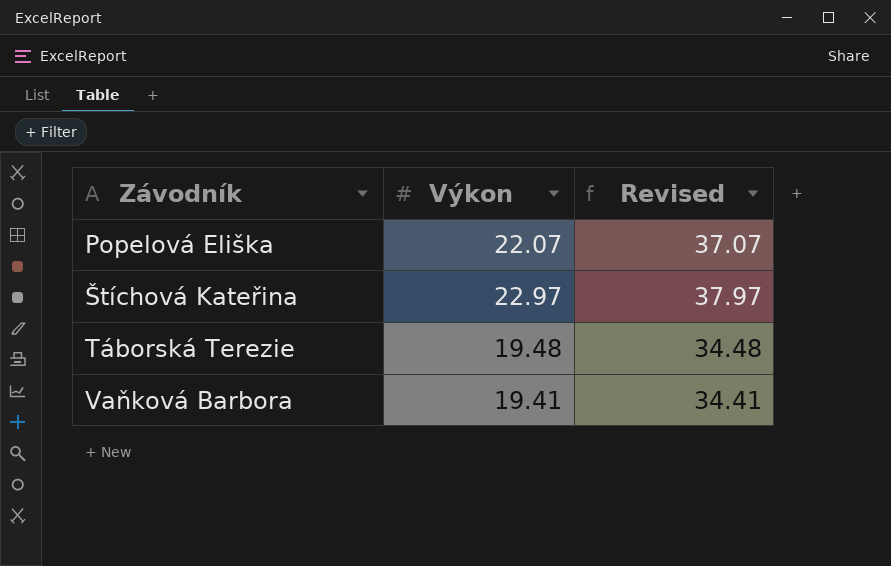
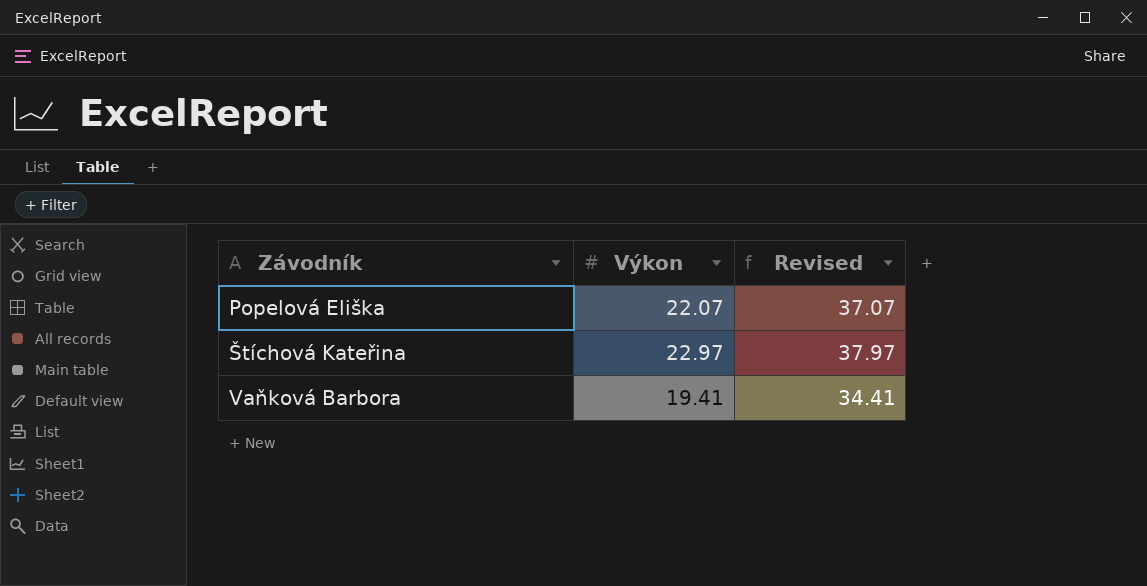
row Táborská Terezie: 19.48 | 34.48 -> none

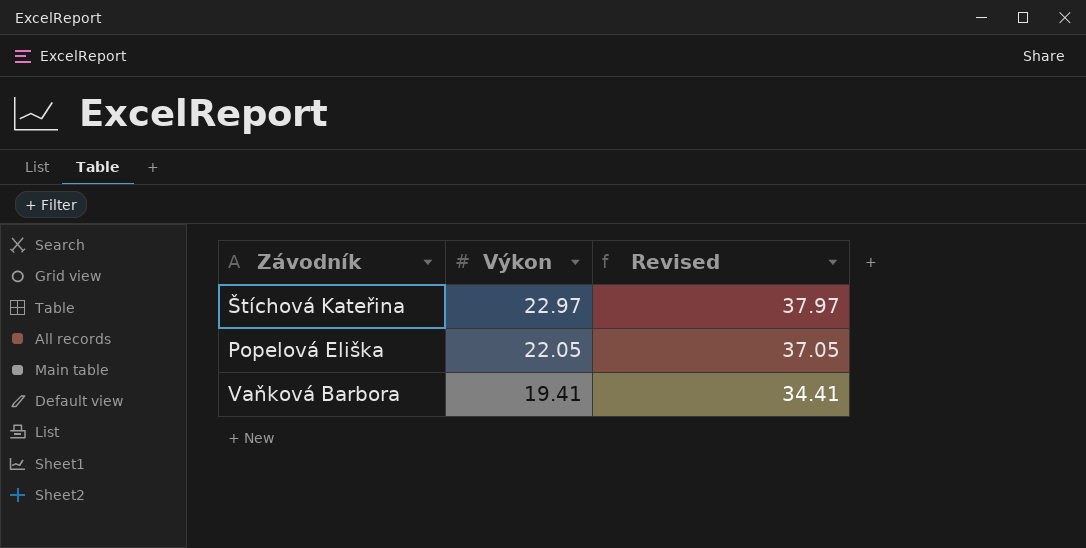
row order: Závodník ascending -> Výkon descending
Popelová Eliška | Výkon: 22.07 -> 22.05
Popelová Eliška | Revised: 37.07 -> 37.05

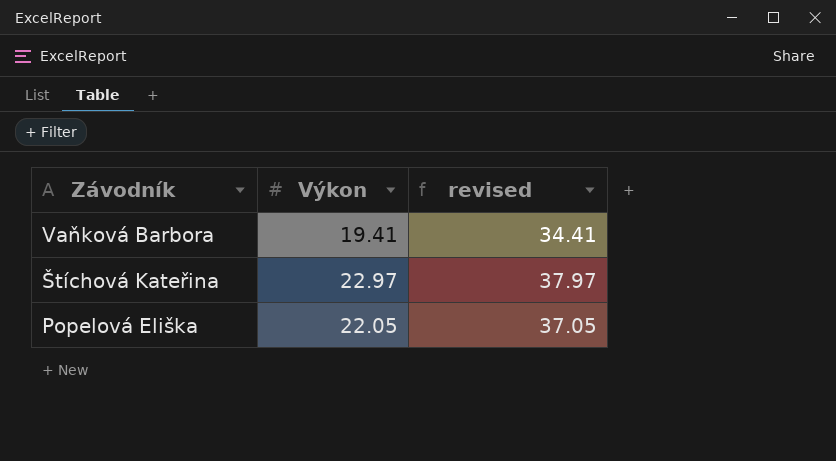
row order: Výkon descending -> Závodník descending
column name: Revised -> revised

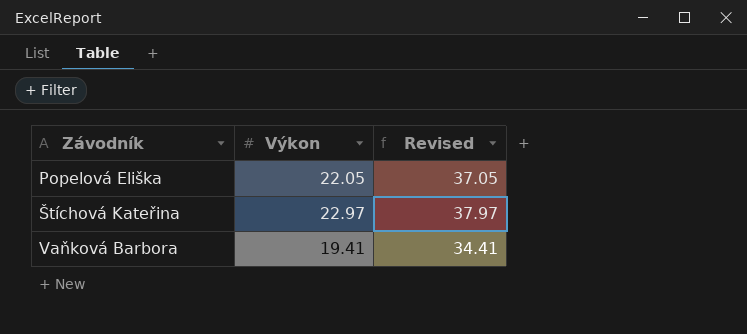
row order: Závodník descending -> Závodník ascending
column name: revised -> Revised

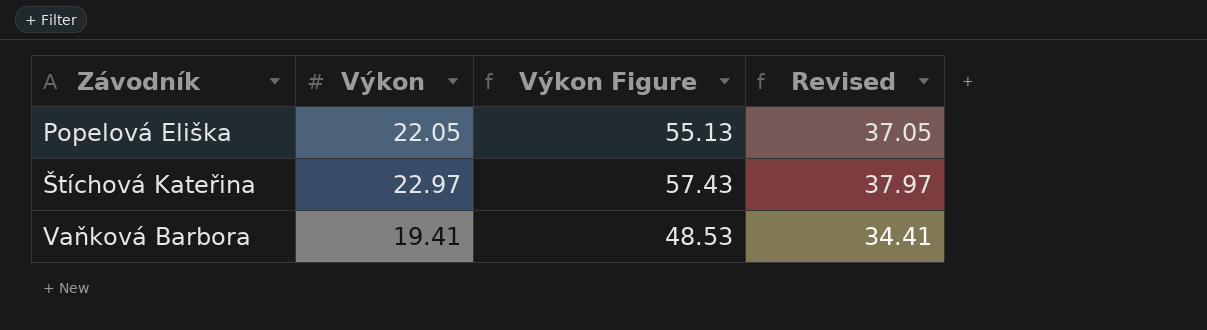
column Výkon Figure | formula: none -> [Výkon] * 2.5

